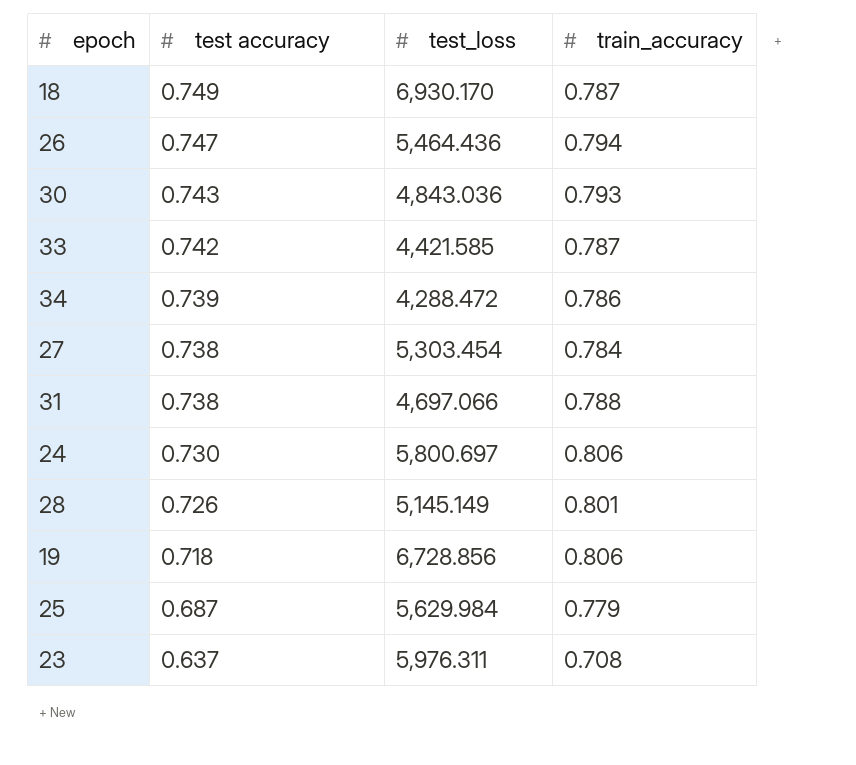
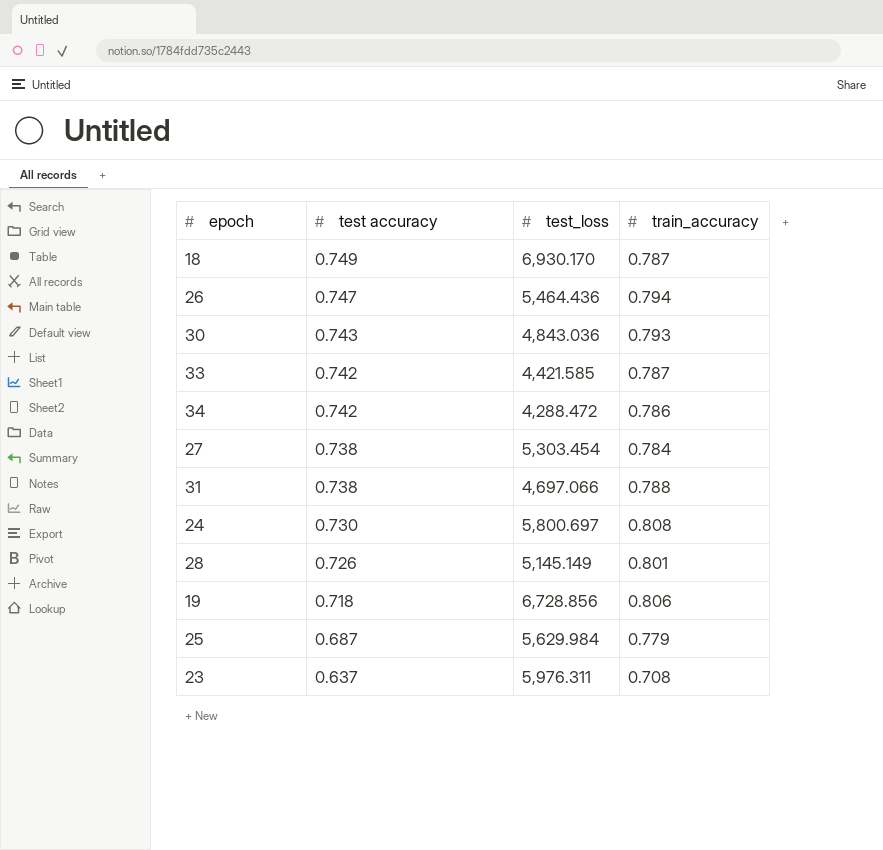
34 | test accuracy: 0.739 -> 0.742
24 | train_accuracy: 0.806 -> 0.808

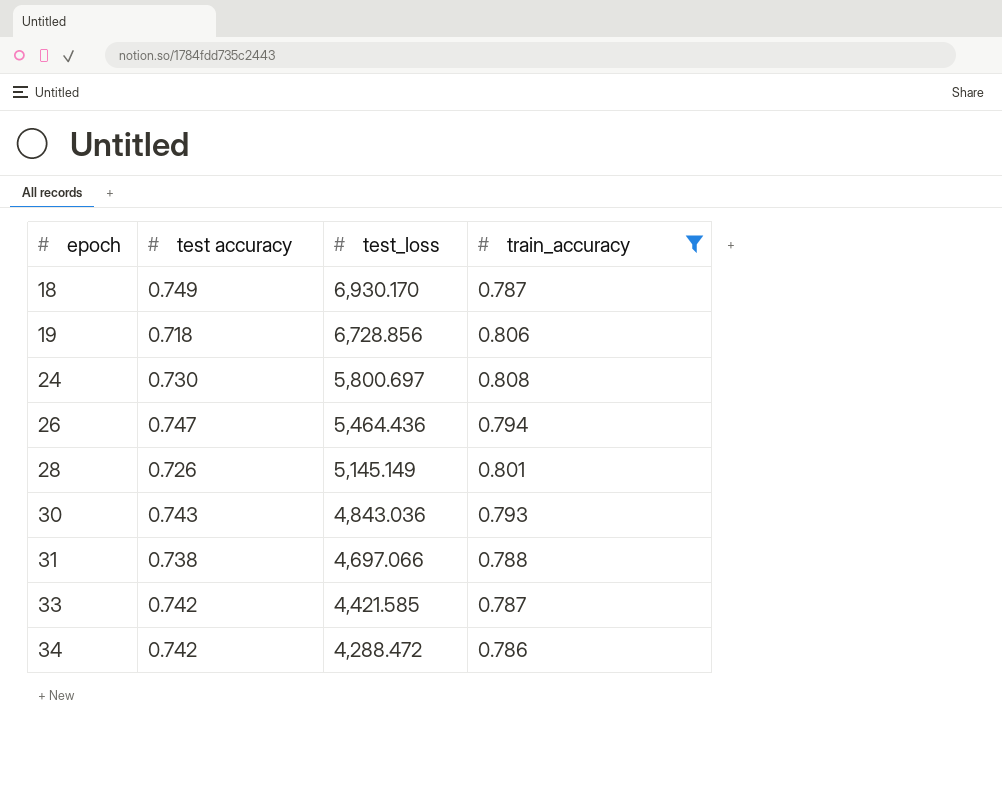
filter: none -> train_accuracy >= 0.786
row order: test accuracy descending -> epoch ascending

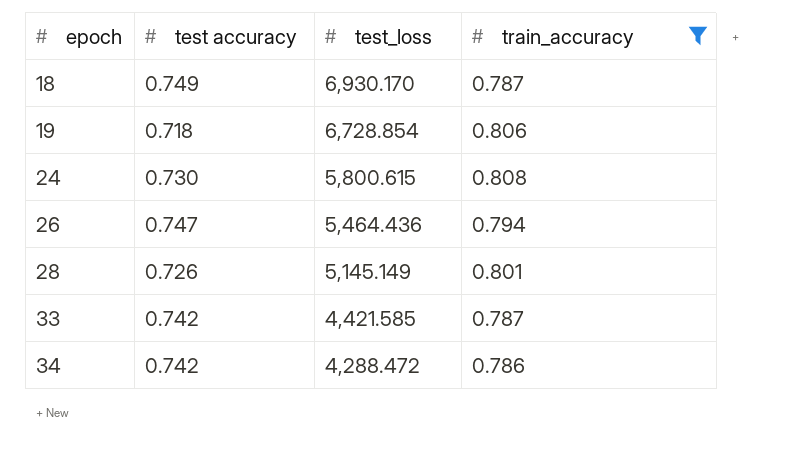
row 30: 0.743 | 4,843.036 | 0.793 -> none
row 31: 0.738 | 4,697.066 | 0.788 -> none
19 | test_loss: 6,728.856 -> 6,728.854
24 | test_loss: 5,800.697 -> 5,800.615

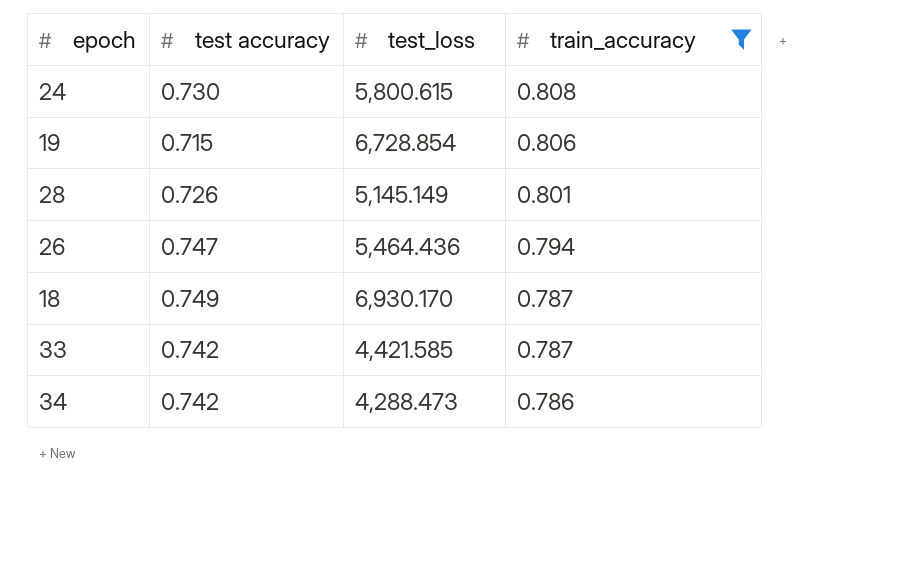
row order: epoch ascending -> train_accuracy descending
19 | test accuracy: 0.718 -> 0.715
34 | test_loss: 4,288.472 -> 4,288.473

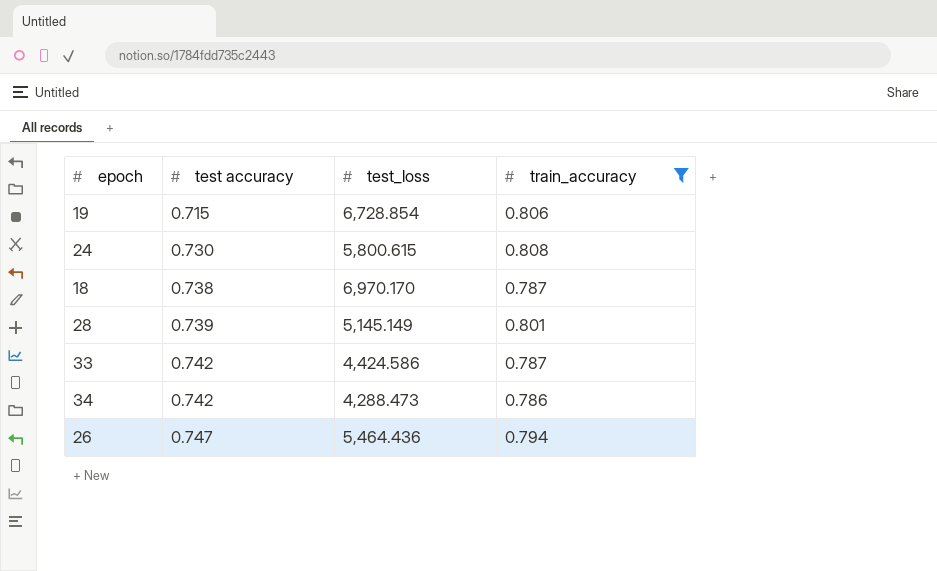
row order: train_accuracy descending -> test accuracy ascending
18 | test accuracy: 0.749 -> 0.738
18 | test_loss: 6,930.170 -> 6,970.170
28 | test accuracy: 0.726 -> 0.739
33 | test_loss: 4,421.585 -> 4,424.586

